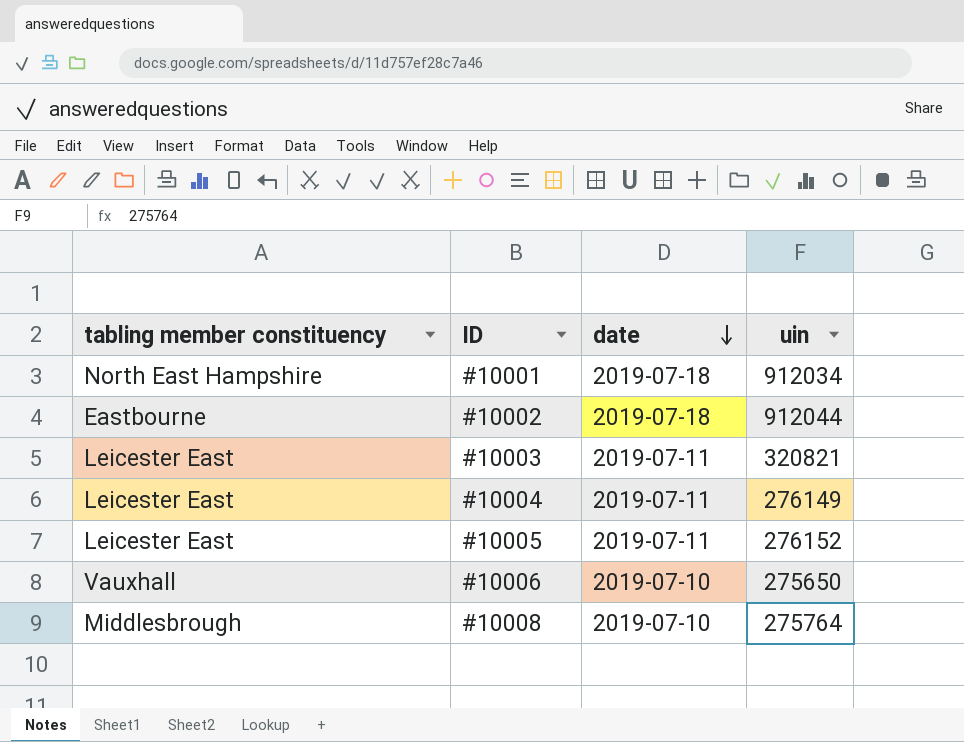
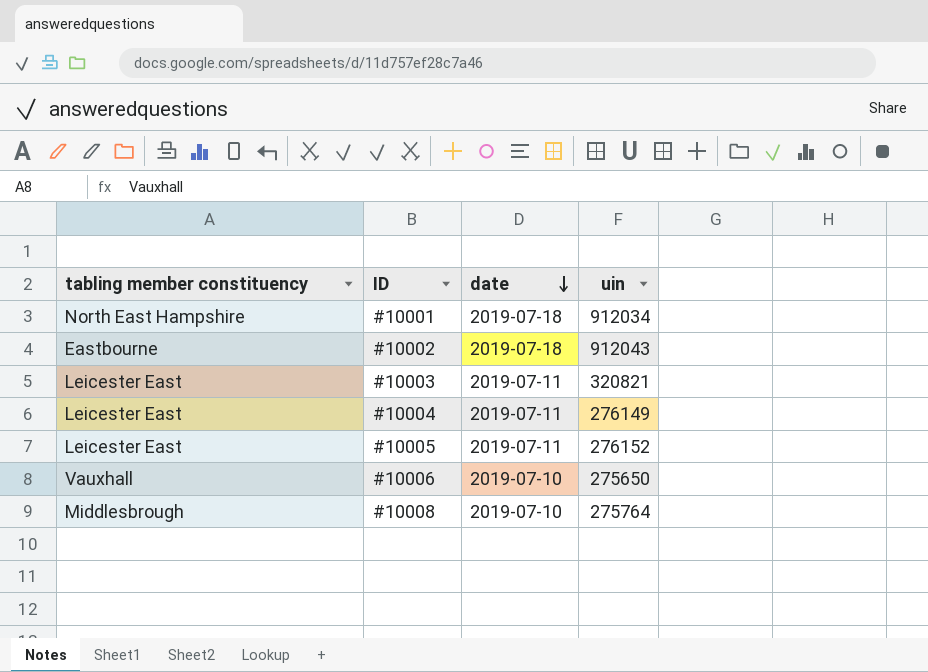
#10002 | uin: 912044 -> 912043

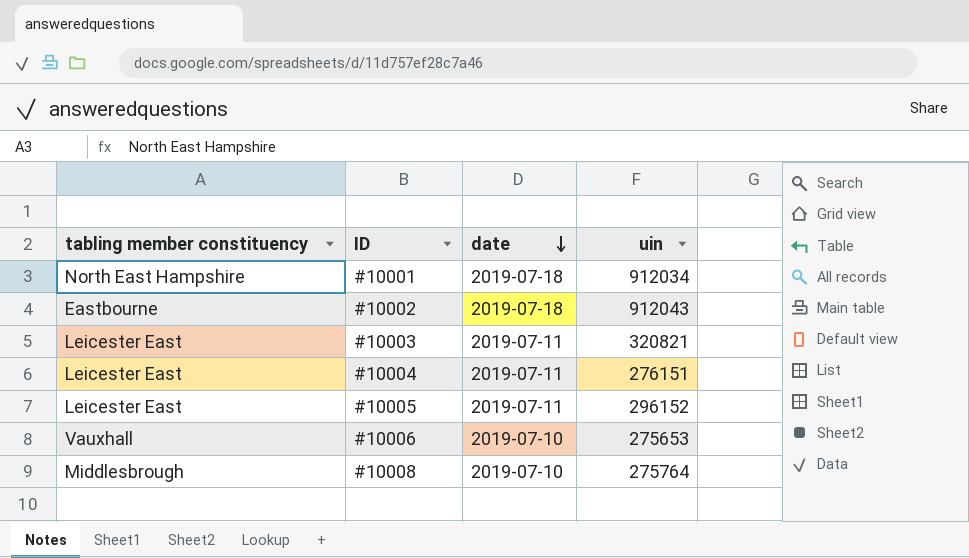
#10004 | uin: 276149 -> 276151
#10005 | uin: 276152 -> 296152
#10006 | uin: 275650 -> 275653

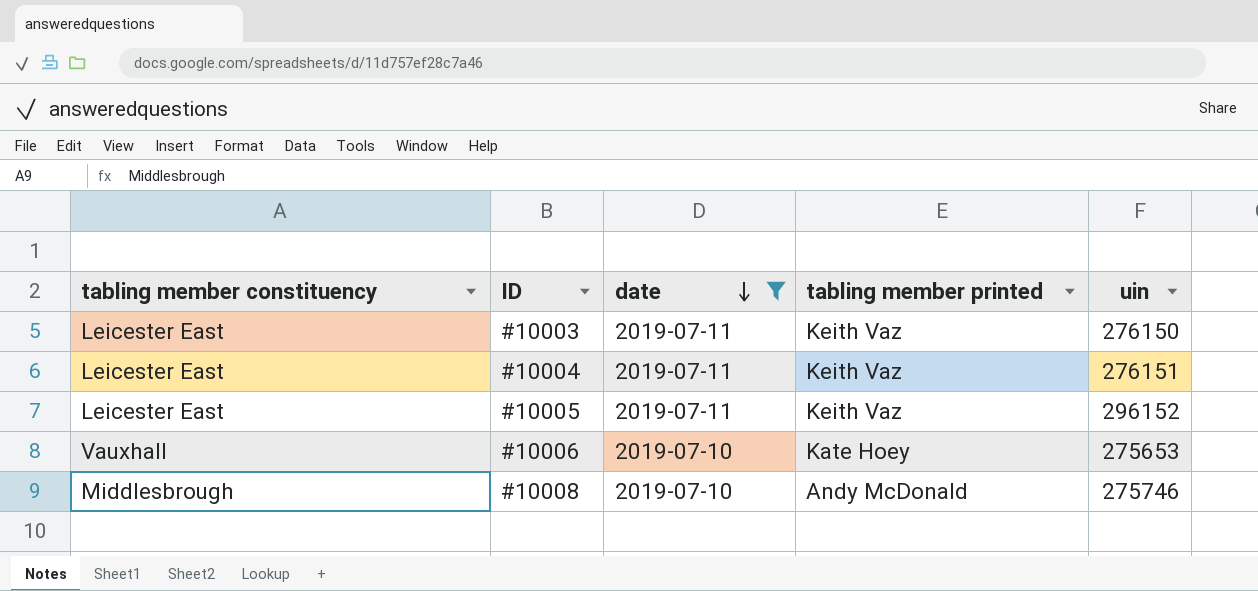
filter: none -> date != 2019-07-18
column tabling member printed | position: none -> 4
#10003 | uin: 320821 -> 276150
#10008 | uin: 275764 -> 275746

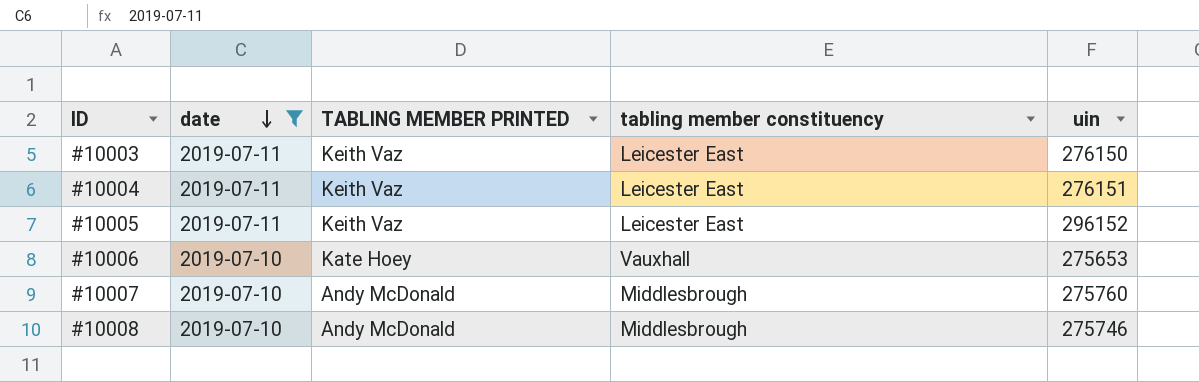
column name: tabling member printed -> TABLING MEMBER PRINTED
column tabling member constituency | position: 1 -> 4
row #10007: none -> 2019-07-10 | Andy McDonald | Middlesbrough | 275760

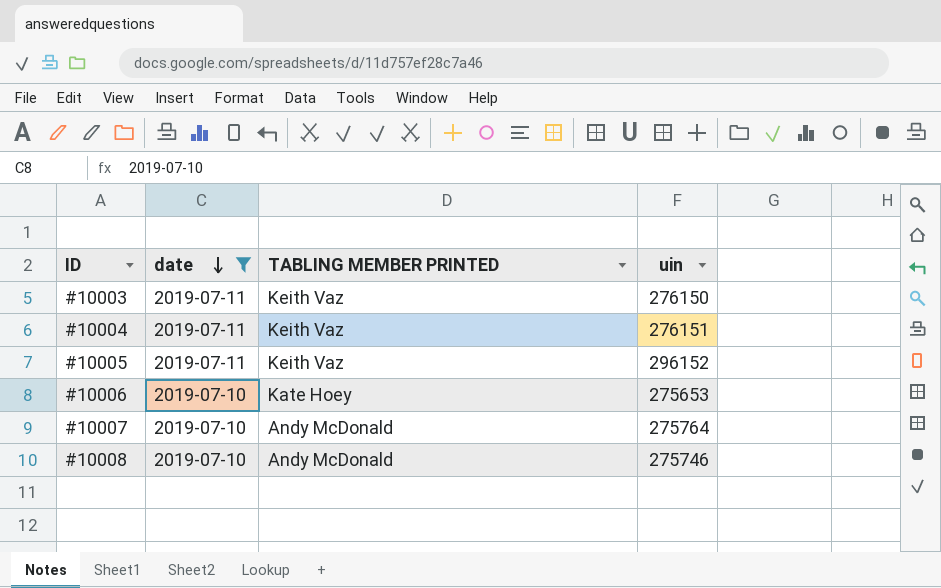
column tabling member constituency | position: 4 -> none
#10007 | uin: 275760 -> 275764

